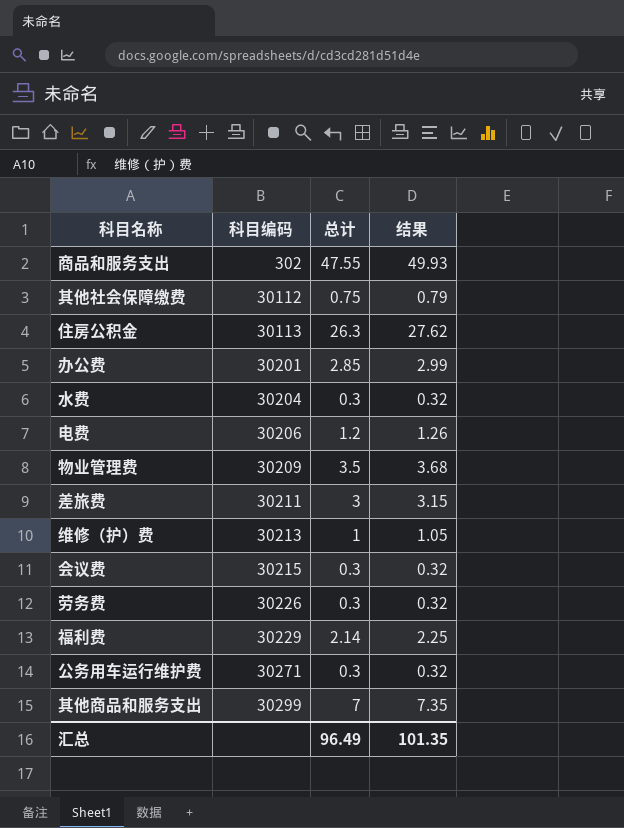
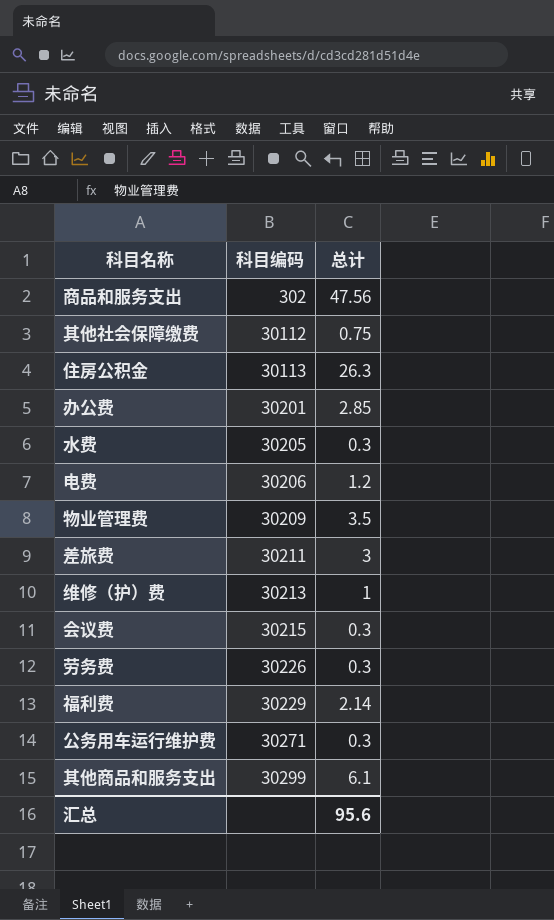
column 结果 | formula: [总计] * 1.05 -> none
商品和服务支出 | 总计: 47.55 -> 47.56
水费 | 科目编码: 30204 -> 30205
其他商品和服务支出 | 总计: 7 -> 6.1
汇总 | 总计: 96.49 -> 95.6

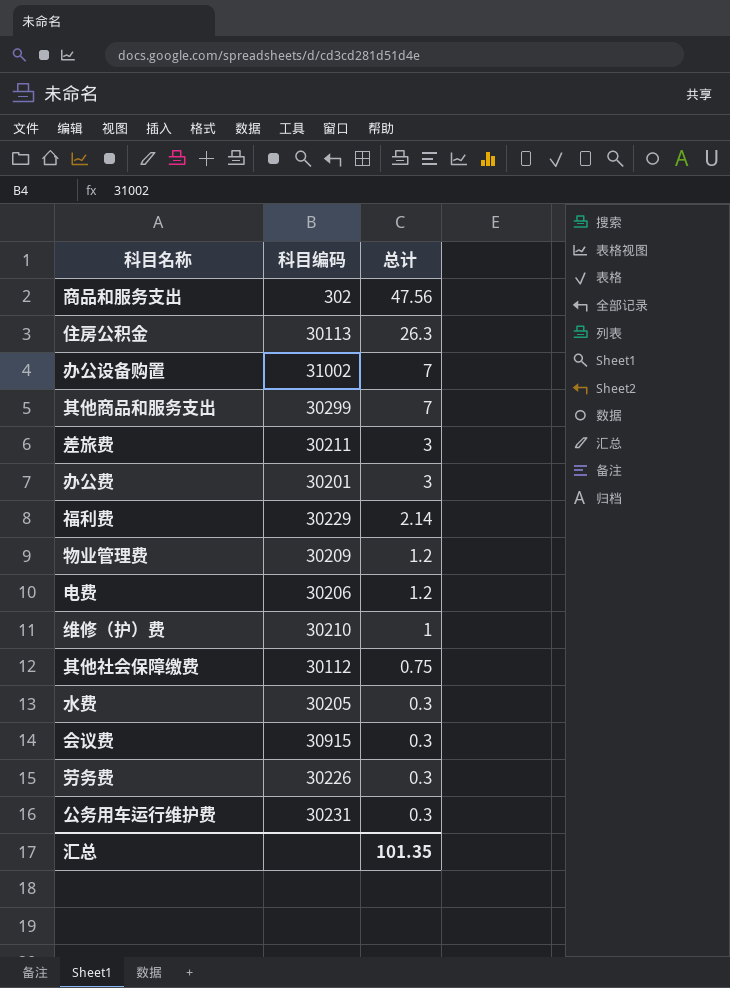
row order: 科目编码 ascending -> 总计 descending
row 办公设备购置: none -> 31002 | 7
其他商品和服务支出 | 总计: 6.1 -> 7
办公费 | 总计: 2.85 -> 3
物业管理费 | 总计: 3.5 -> 1.2
维修（护）费 | 科目编码: 30213 -> 30210
会议费 | 科目编码: 30215 -> 30915
公务用车运行维护费 | 科目编码: 30271 -> 30231
汇总 | 总计: 95.6 -> 101.35

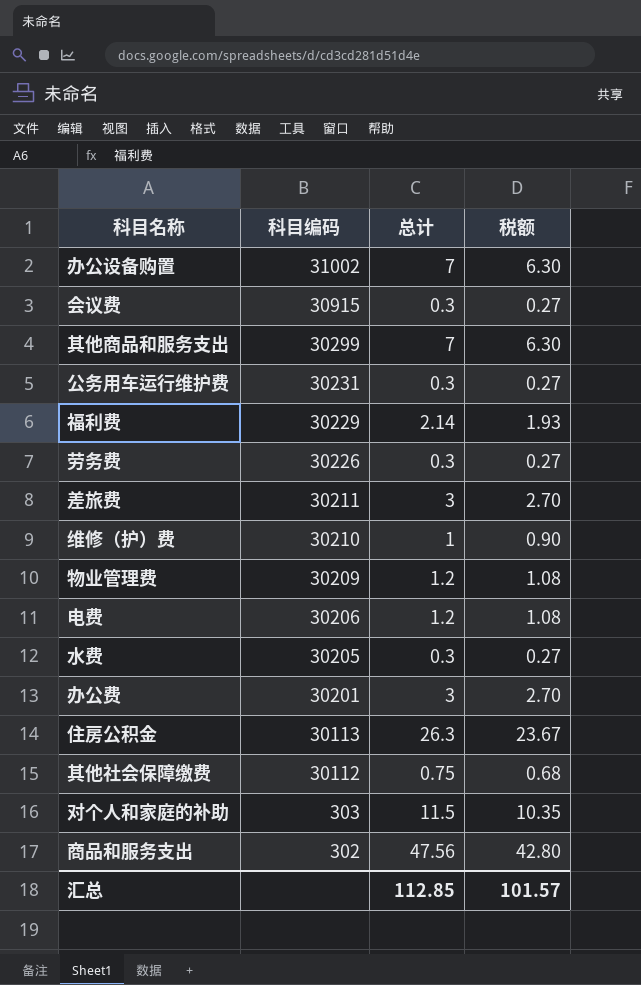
row order: 总计 descending -> 科目编码 descending
column 税额 | formula: none -> [总计] * 0.9
row 对个人和家庭的补助: none -> 303 | 11.5 | 10.35
汇总 | 总计: 101.35 -> 112.85

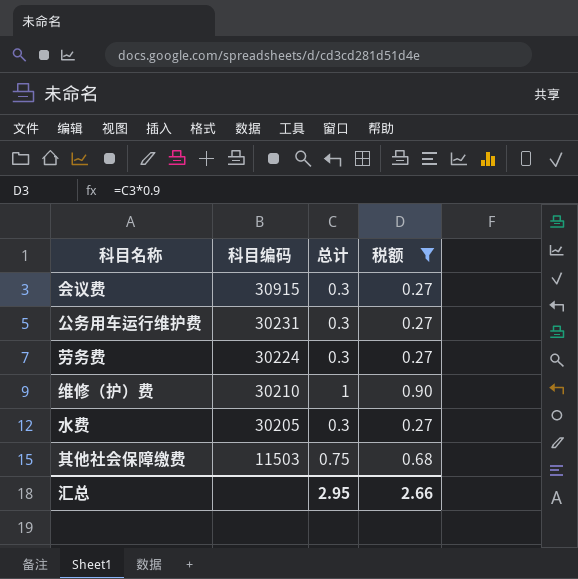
filter: none -> 税额 <= 0.90
劳务费 | 科目编码: 30226 -> 30224
其他社会保障缴费 | 科目编码: 30112 -> 11503
汇总 | 总计: 112.85 -> 2.95
汇总 | 税额: 101.57 -> 2.66

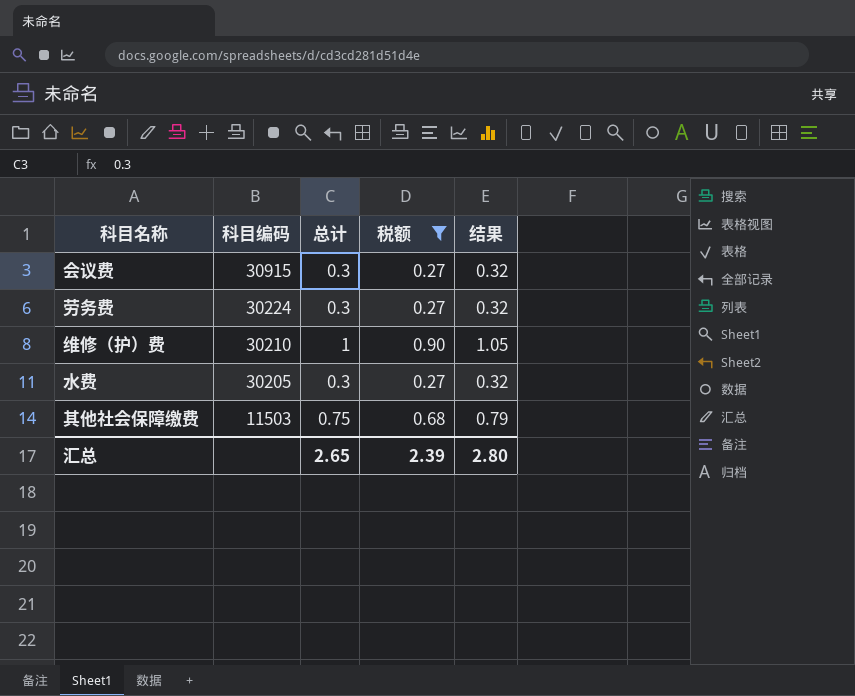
column 结果 | formula: none -> [总计] * 1.05
row 公务用车运行维护费: 30231 | 0.3 | 0.27 -> none
汇总 | 总计: 2.95 -> 2.65
汇总 | 税额: 2.66 -> 2.39

